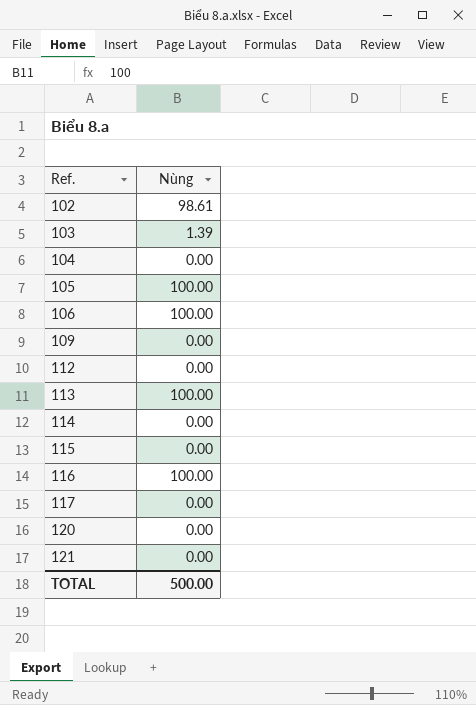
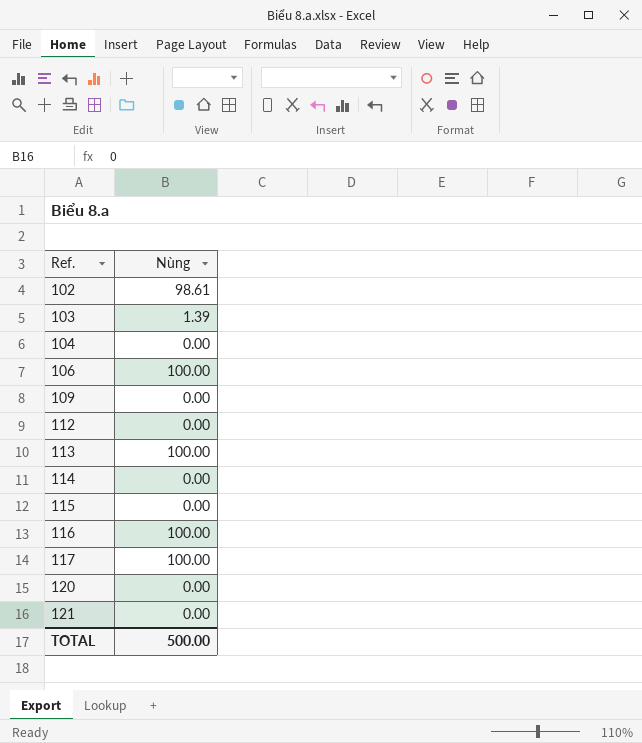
row 105: 100.00 -> none
117 | Nùng: 0.00 -> 100.00

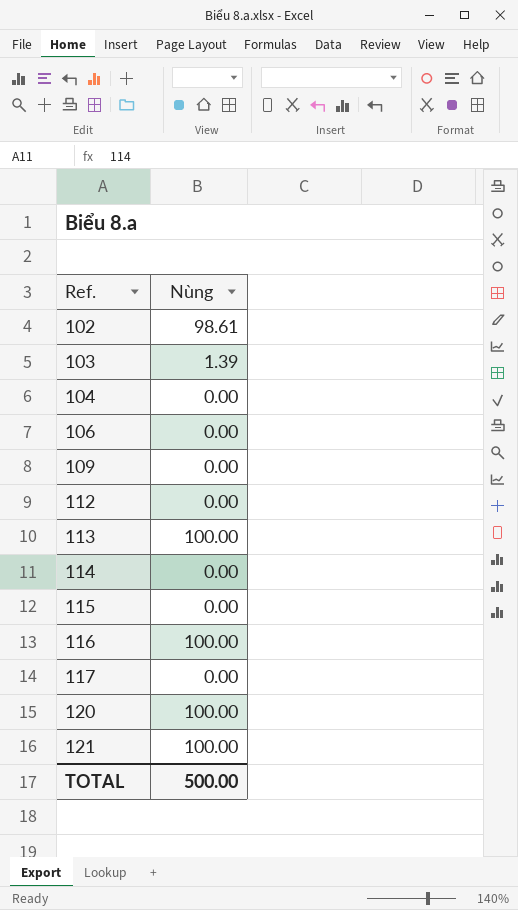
106 | Nùng: 100.00 -> 0.00
117 | Nùng: 100.00 -> 0.00
120 | Nùng: 0.00 -> 100.00
121 | Nùng: 0.00 -> 100.00

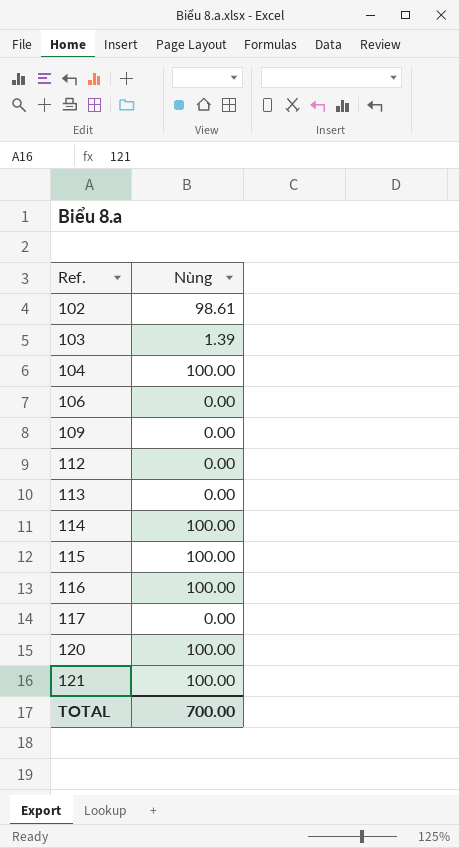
104 | Nùng: 0.00 -> 100.00
113 | Nùng: 100.00 -> 0.00
114 | Nùng: 0.00 -> 100.00
115 | Nùng: 0.00 -> 100.00
TOTAL | Nùng: 500.00 -> 700.00

